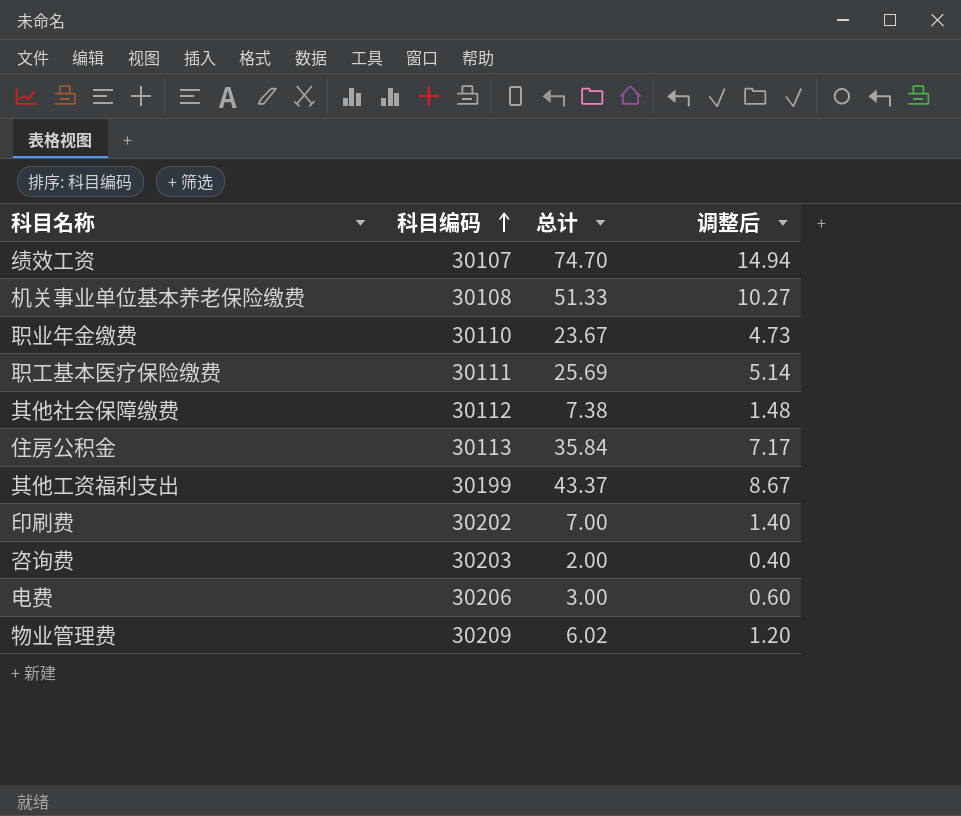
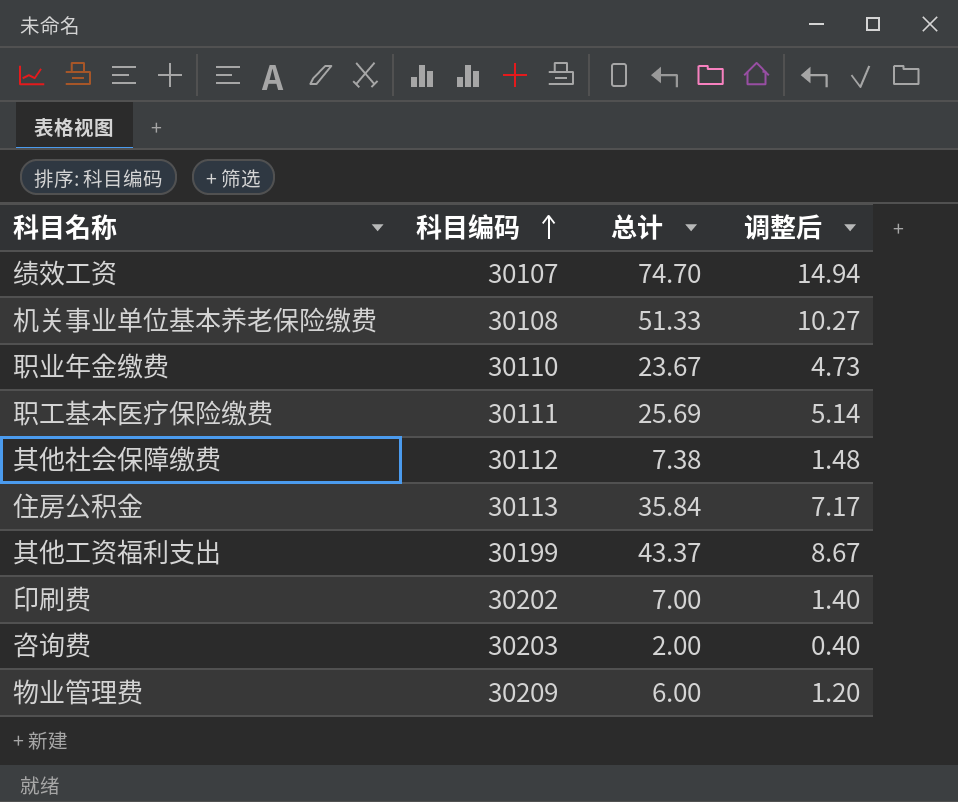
row 电费: 30206 | 3.00 | 0.60 -> none
物业管理费 | 总计: 6.02 -> 6.00

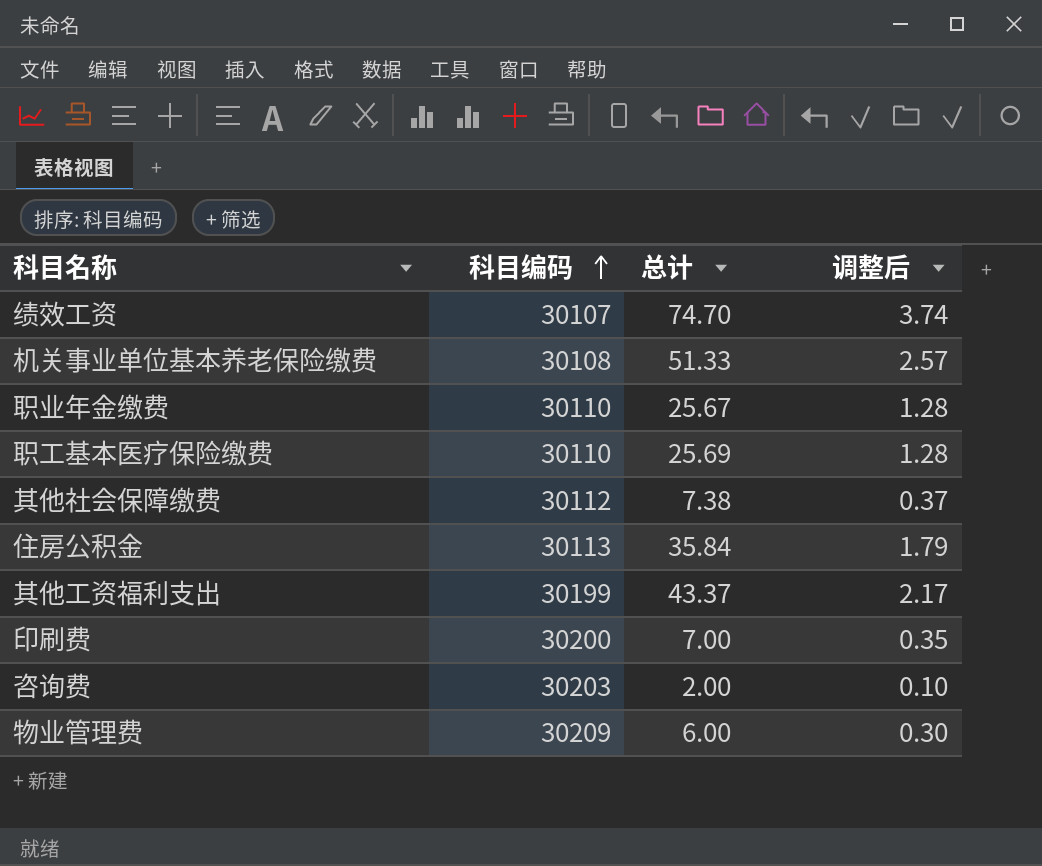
column 调整后 | formula: [总计] * 0.2 -> [总计] * 0.05
职业年金缴费 | 总计: 23.67 -> 25.67
职工基本医疗保险缴费 | 科目编码: 30111 -> 30110
印刷费 | 科目编码: 30202 -> 30200

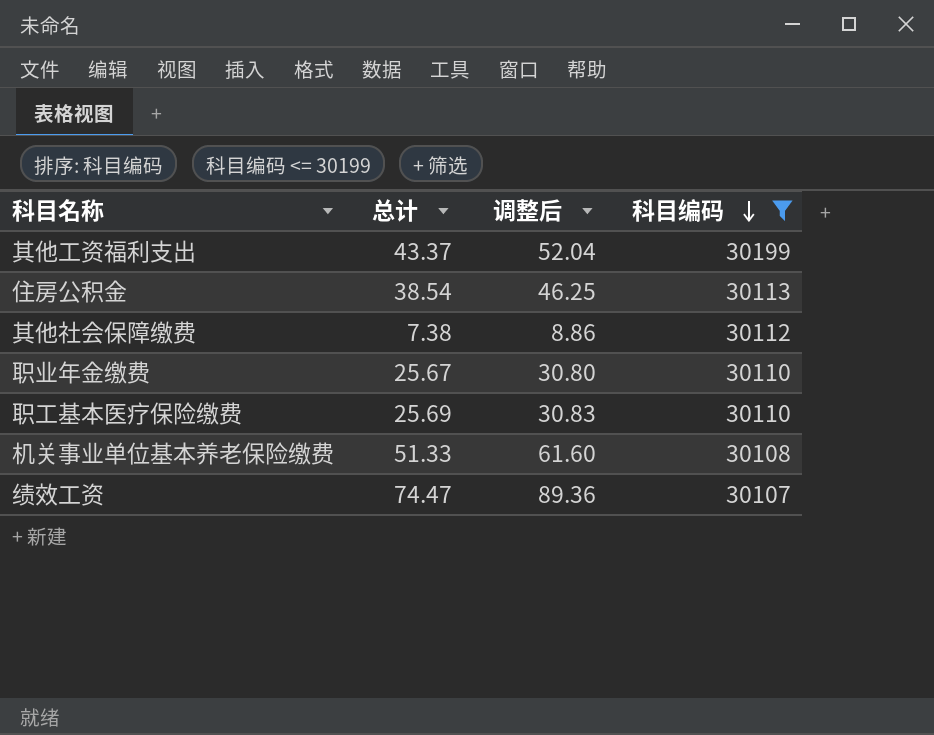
filter: none -> 科目编码 <= 30199
row order: 科目编码 ascending -> 科目编码 descending
column 调整后 | formula: [总计] * 0.05 -> [总计] * 1.2
column 科目编码 | position: 2 -> 4
住房公积金 | 总计: 35.84 -> 38.54
绩效工资 | 总计: 74.70 -> 74.47

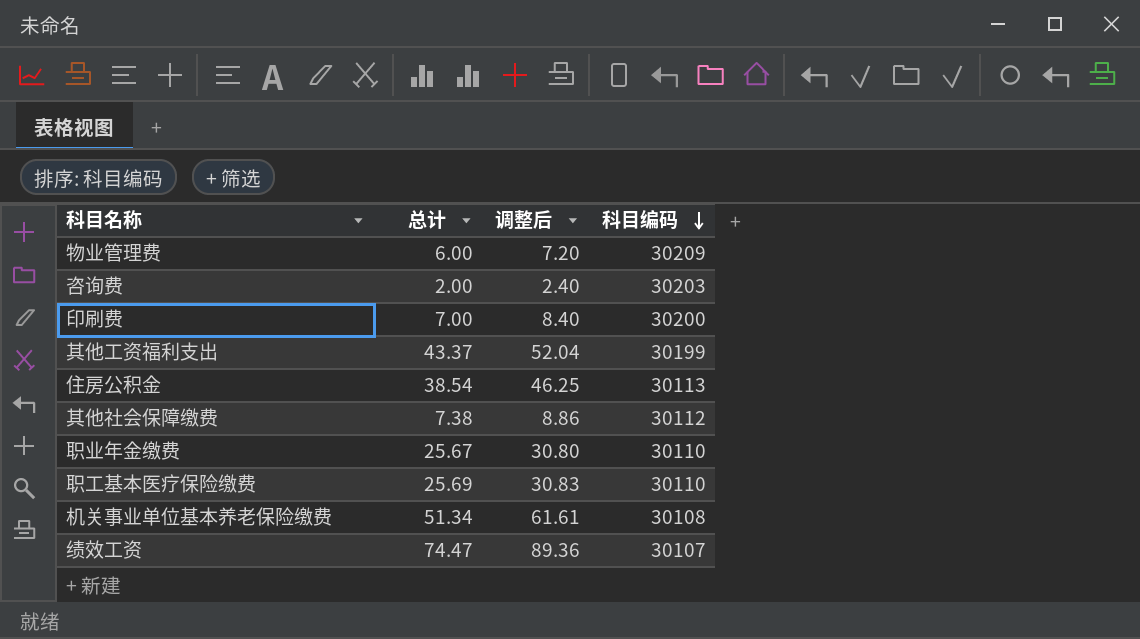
filter: 科目编码 <= 30199 -> none
机关事业单位基本养老保险缴费 | 总计: 51.33 -> 51.34
机关事业单位基本养老保险缴费 | 调整后: 61.60 -> 61.61

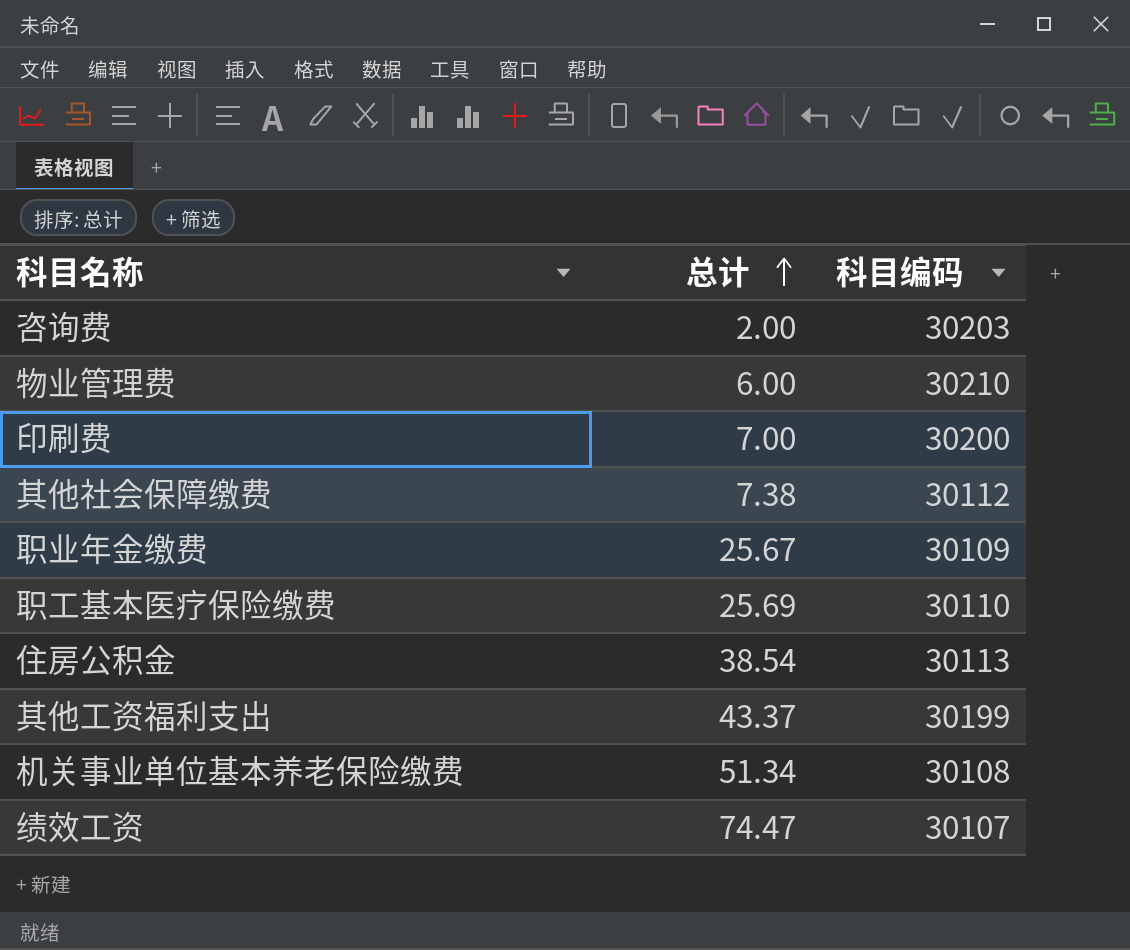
row order: 科目编码 descending -> 总计 ascending
column 调整后 | formula: [总计] * 1.2 -> none
物业管理费 | 科目编码: 30209 -> 30210
职业年金缴费 | 科目编码: 30110 -> 30109

